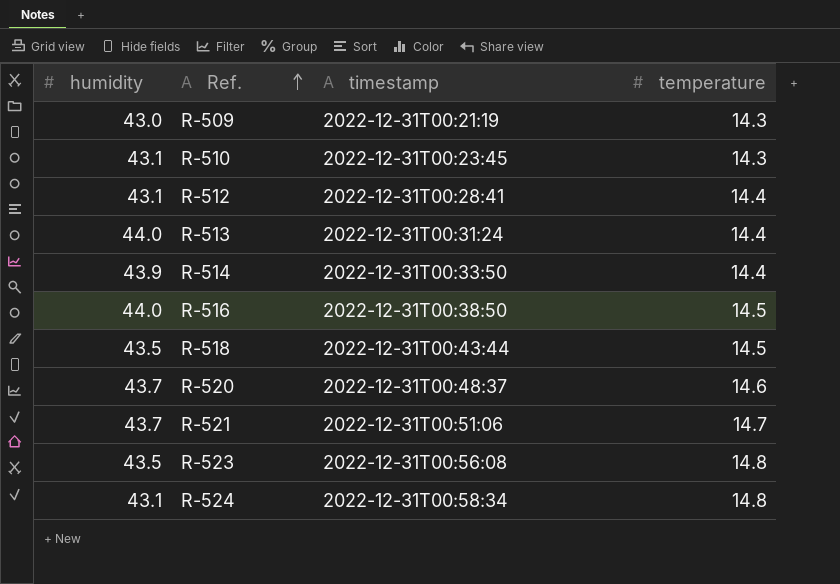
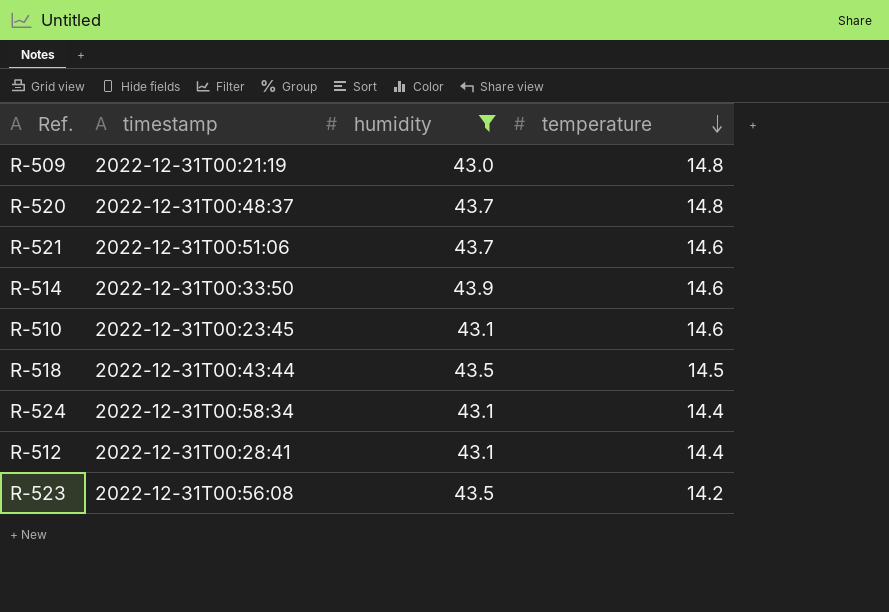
filter: none -> humidity != 44.0
row order: Ref. ascending -> temperature descending
column humidity | position: 1 -> 3
R-509 | temperature: 14.3 -> 14.8
R-520 | temperature: 14.6 -> 14.8
R-521 | temperature: 14.7 -> 14.6
R-514 | temperature: 14.4 -> 14.6
R-510 | temperature: 14.3 -> 14.6
R-524 | temperature: 14.8 -> 14.4
R-523 | temperature: 14.8 -> 14.2

